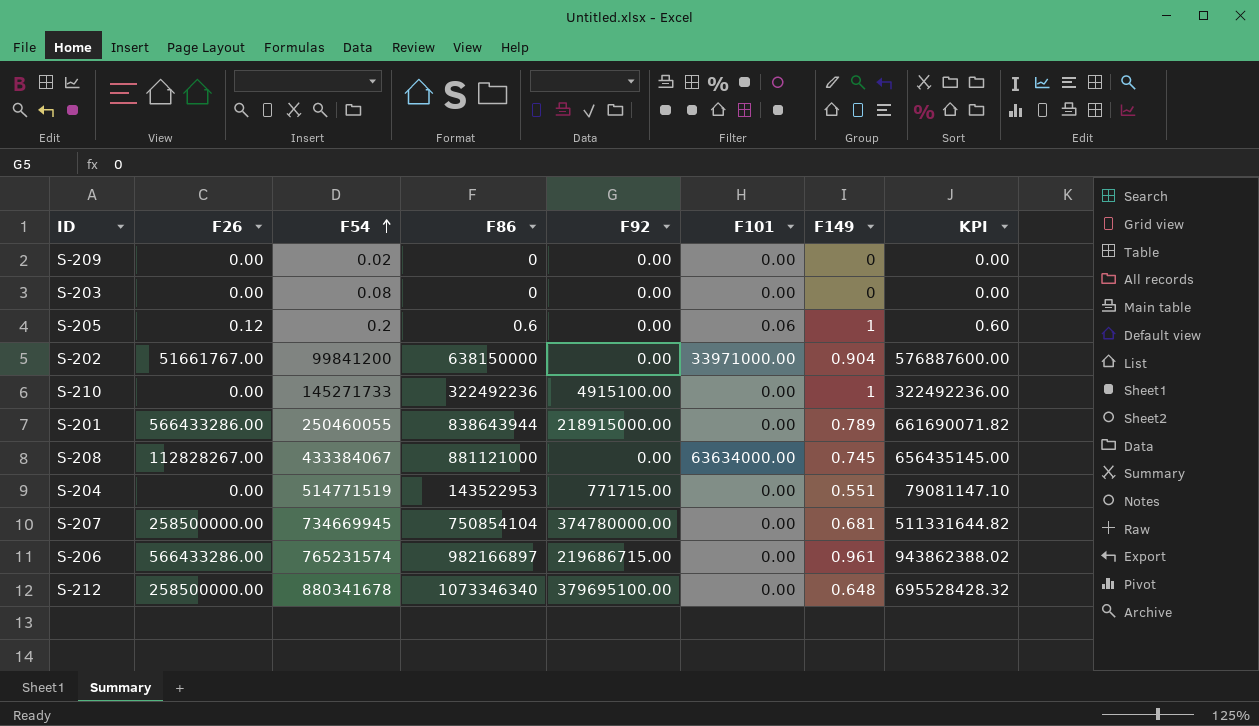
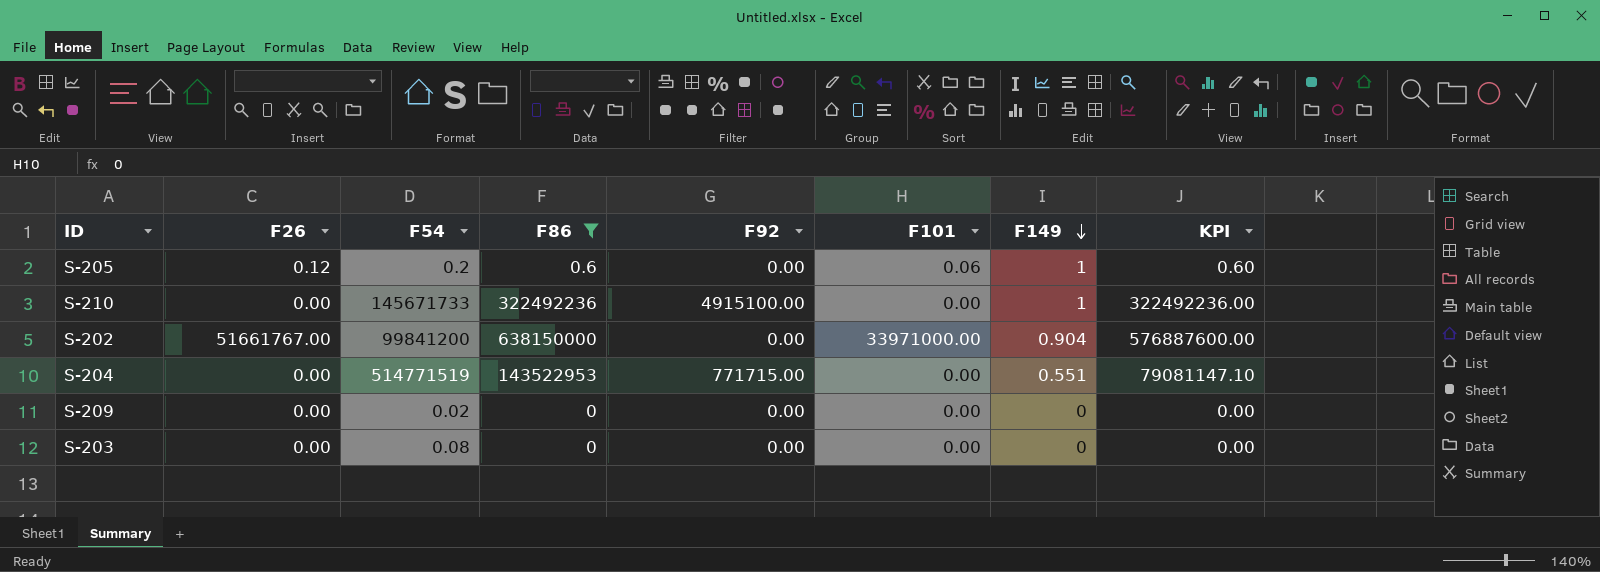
filter: none -> F86 <= 638150000
row order: F54 ascending -> F149 descending
S-210 | F54: 145271733 -> 145671733

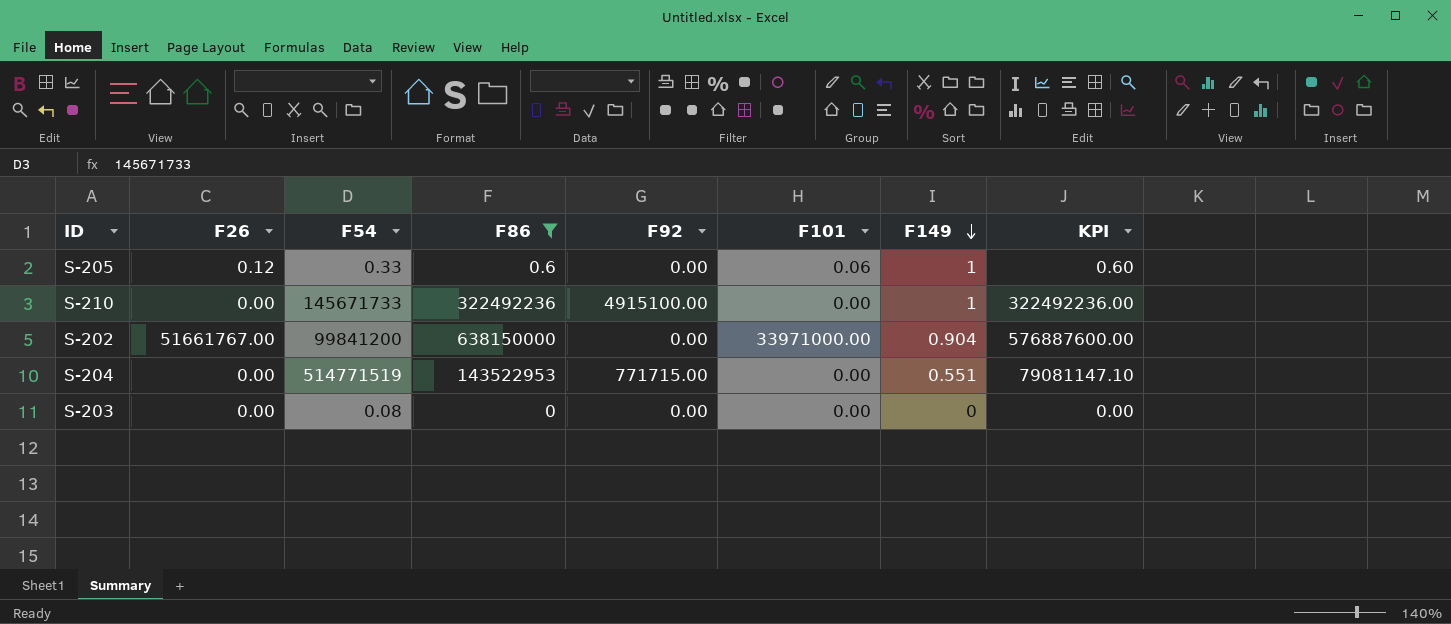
row S-209: 0.00 | 0.02 | 0 | 0.00 | 0.00 | 0 | 0.00 -> none
S-205 | F54: 0.2 -> 0.33

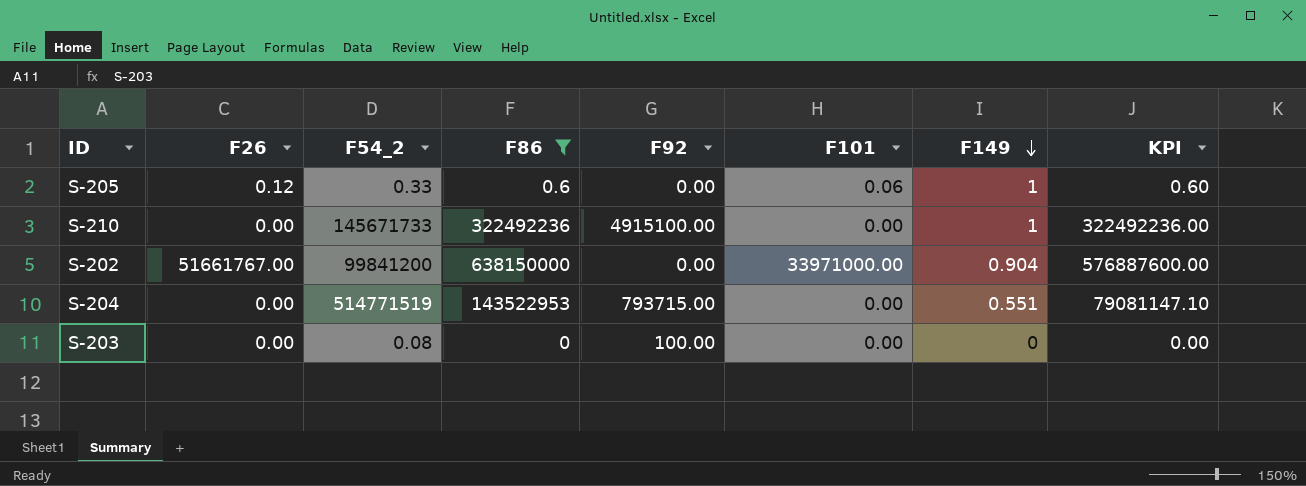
column name: F54 -> F54_2
S-204 | F92: 771715.00 -> 793715.00
S-203 | F92: 0.00 -> 100.00

